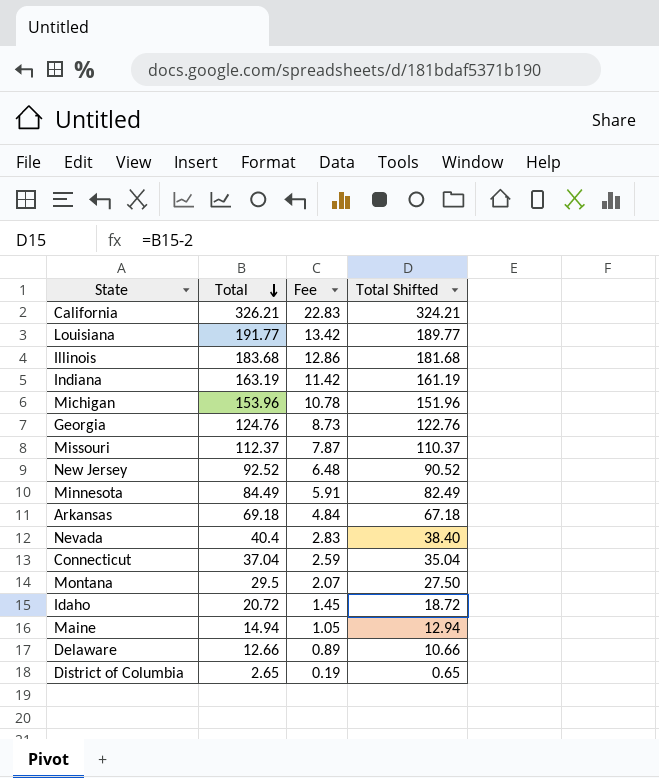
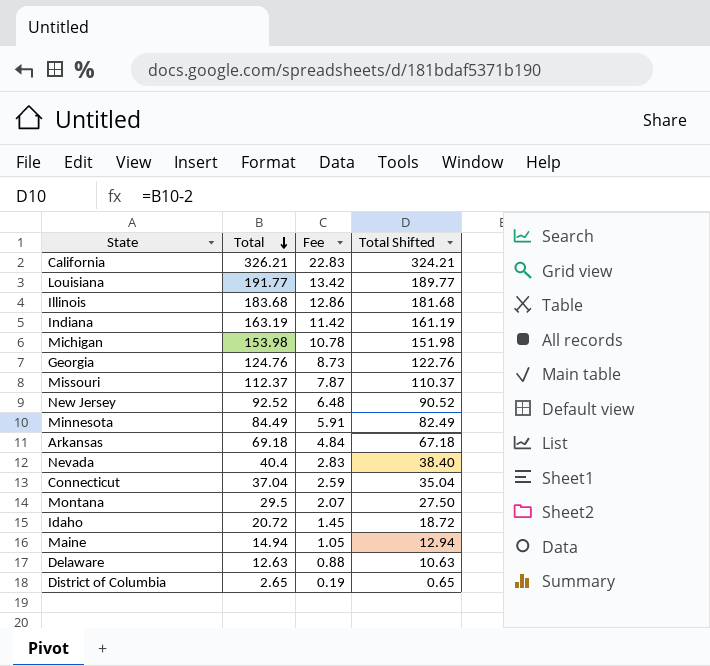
Michigan | Total: 153.96 -> 153.98
Michigan | Total Shifted: 151.96 -> 151.98
Delaware | Total: 12.66 -> 12.63
Delaware | Fee: 0.89 -> 0.88
Delaware | Total Shifted: 10.66 -> 10.63

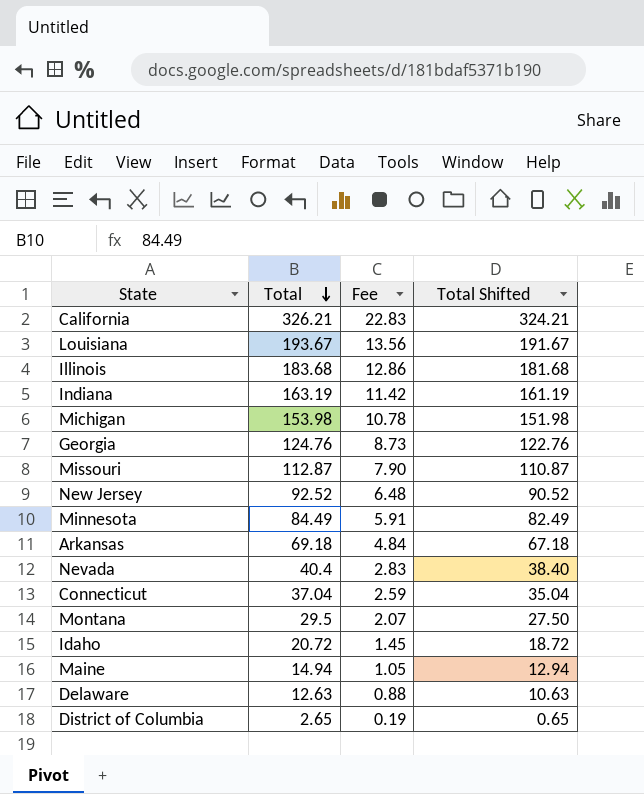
Louisiana | Total: 191.77 -> 193.67
Louisiana | Fee: 13.42 -> 13.56
Louisiana | Total Shifted: 189.77 -> 191.67
Missouri | Total: 112.37 -> 112.87
Missouri | Fee: 7.87 -> 7.90
Missouri | Total Shifted: 110.37 -> 110.87

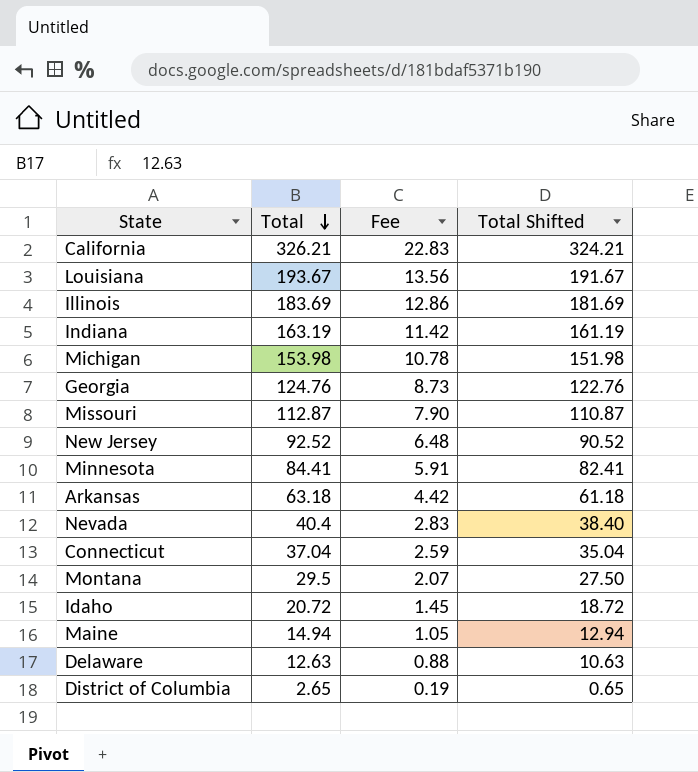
Illinois | Total: 183.68 -> 183.69
Illinois | Total Shifted: 181.68 -> 181.69
Minnesota | Total: 84.49 -> 84.41
Minnesota | Total Shifted: 82.49 -> 82.41
Arkansas | Total: 69.18 -> 63.18
Arkansas | Fee: 4.84 -> 4.42
Arkansas | Total Shifted: 67.18 -> 61.18

